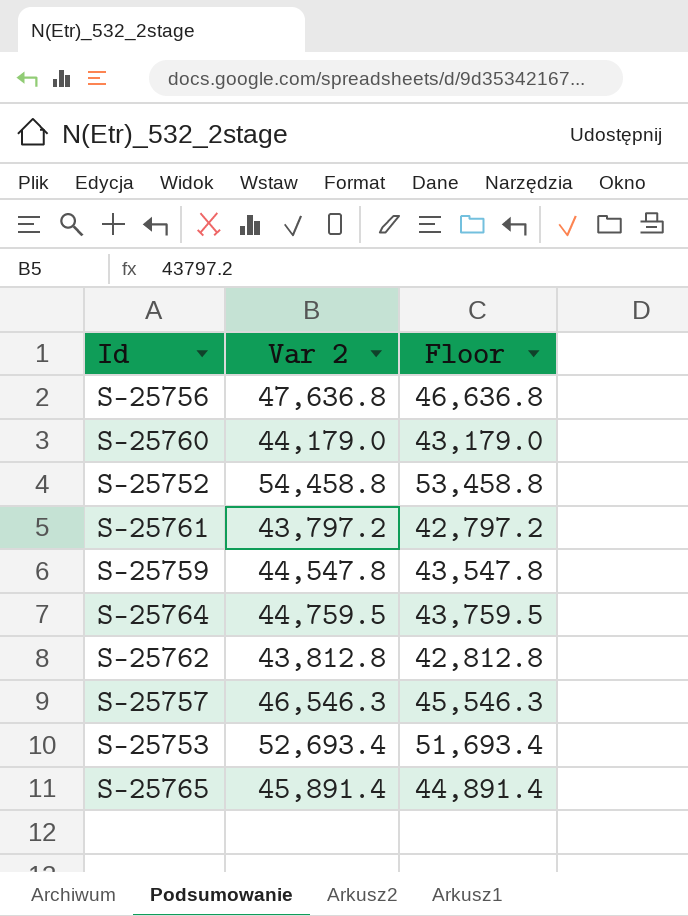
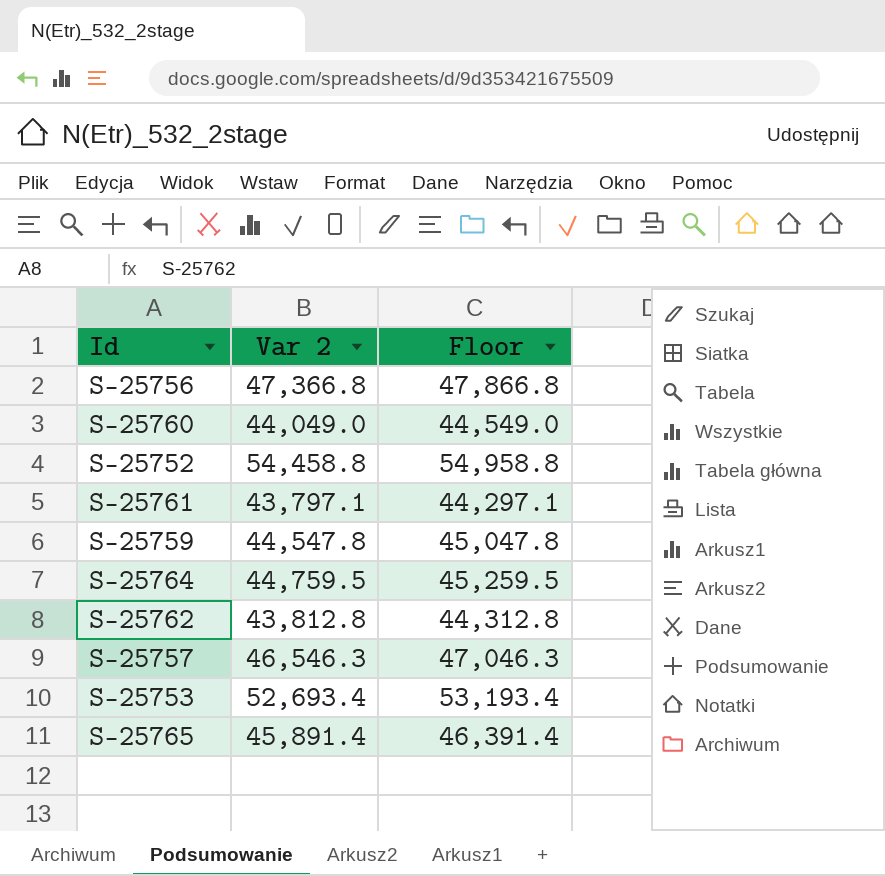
column Floor | formula: [Var 2] - 1000 -> [Var 2] + 500
S-25756 | Var 2: 47,636.8 -> 47,366.8
S-25760 | Var 2: 44,179.0 -> 44,049.0
S-25761 | Var 2: 43,797.2 -> 43,797.1

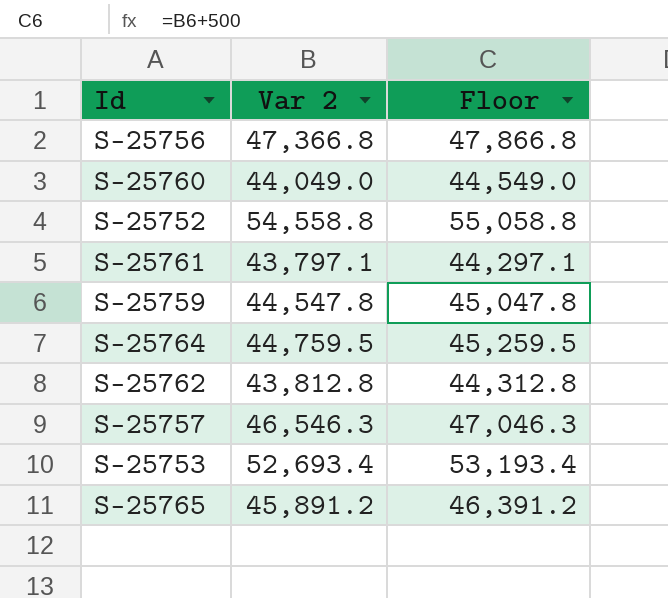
S-25752 | Var 2: 54,458.8 -> 54,558.8
S-25752 | Floor: 54,958.8 -> 55,058.8
S-25765 | Var 2: 45,891.4 -> 45,891.2
S-25765 | Floor: 46,391.4 -> 46,391.2

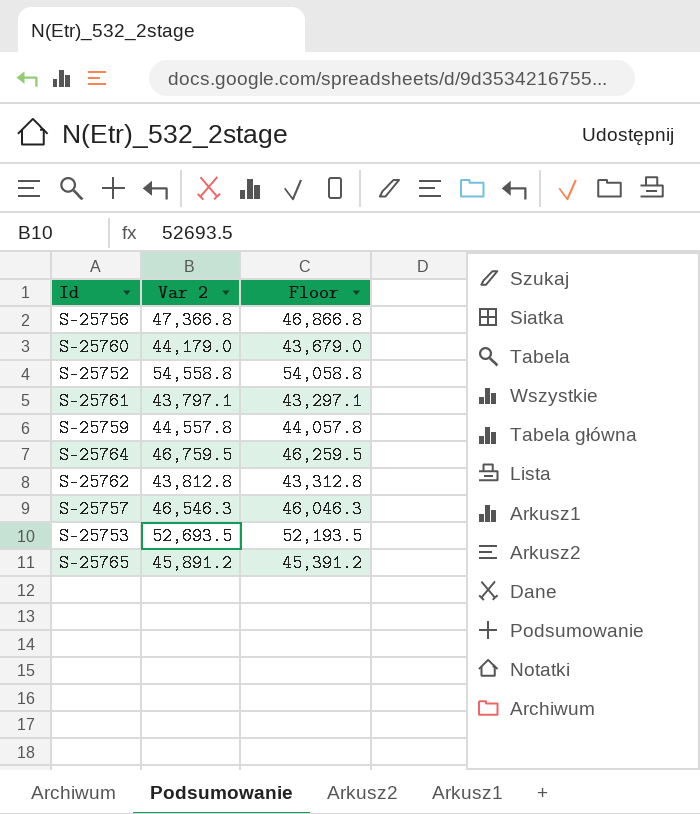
column Floor | formula: [Var 2] + 500 -> [Var 2] - 500
S-25760 | Var 2: 44,049.0 -> 44,179.0
S-25759 | Var 2: 44,547.8 -> 44,557.8
S-25764 | Var 2: 44,759.5 -> 46,759.5
S-25753 | Var 2: 52,693.4 -> 52,693.5

